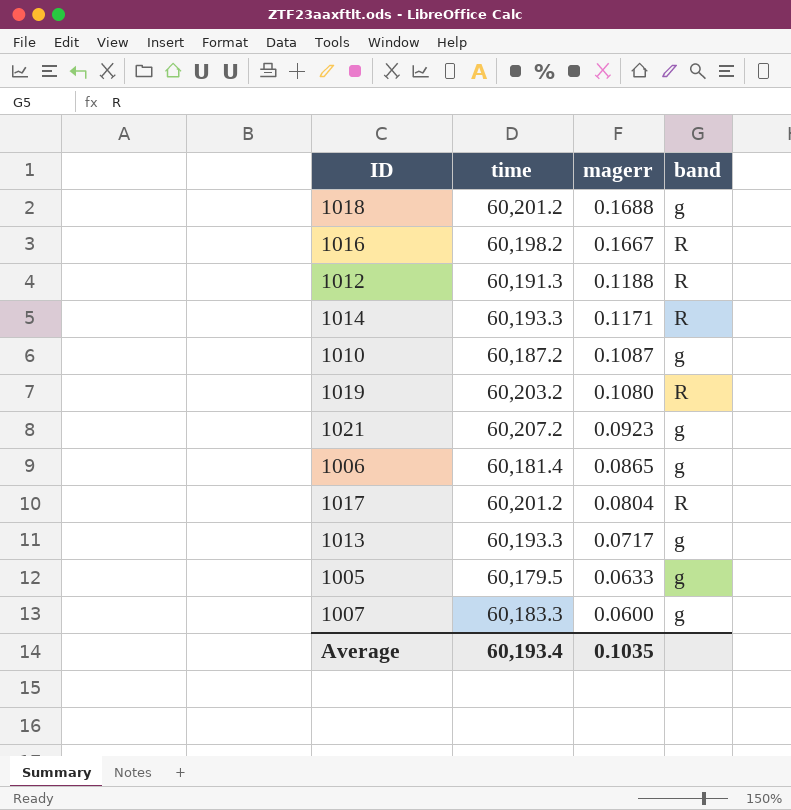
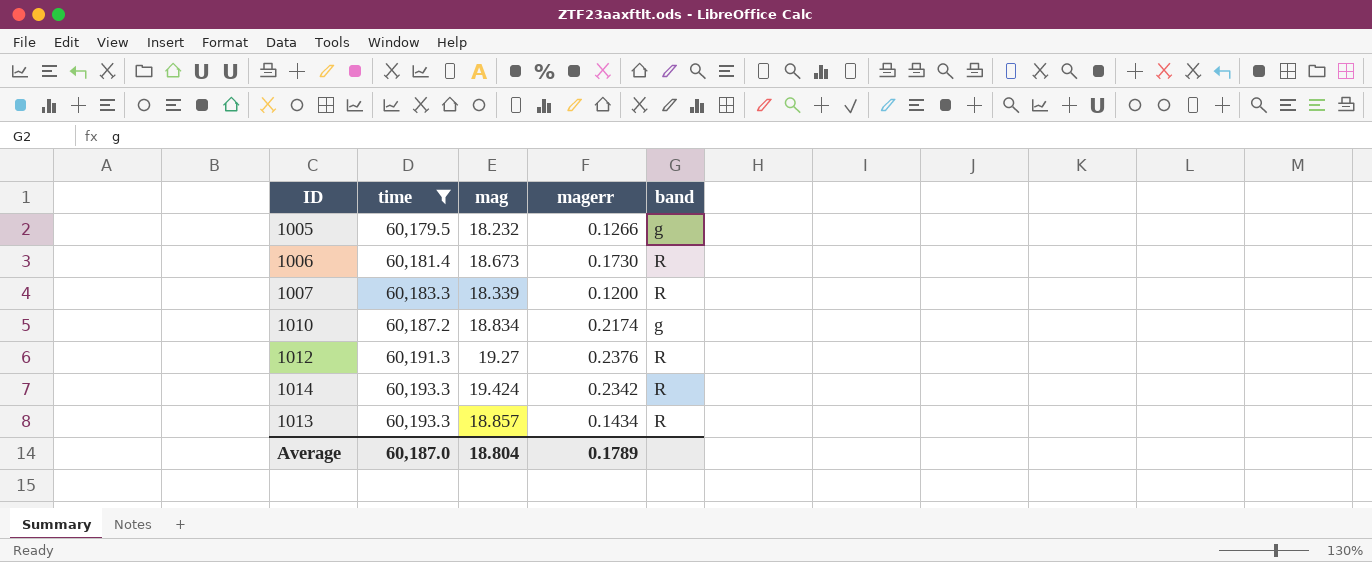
filter: none -> time <= 60,193.3
row order: magerr descending -> time ascending
column mag | position: none -> 3
1005 | magerr: 0.0633 -> 0.1266
1006 | magerr: 0.0865 -> 0.1730
1006 | band: g -> R
1007 | magerr: 0.0600 -> 0.1200
1007 | band: g -> R
1010 | magerr: 0.1087 -> 0.2174
1012 | magerr: 0.1188 -> 0.2376
1014 | magerr: 0.1171 -> 0.2342
1013 | magerr: 0.0717 -> 0.1434
1013 | band: g -> R
Average | time: 60,193.4 -> 60,187.0
Average | magerr: 0.1035 -> 0.1789

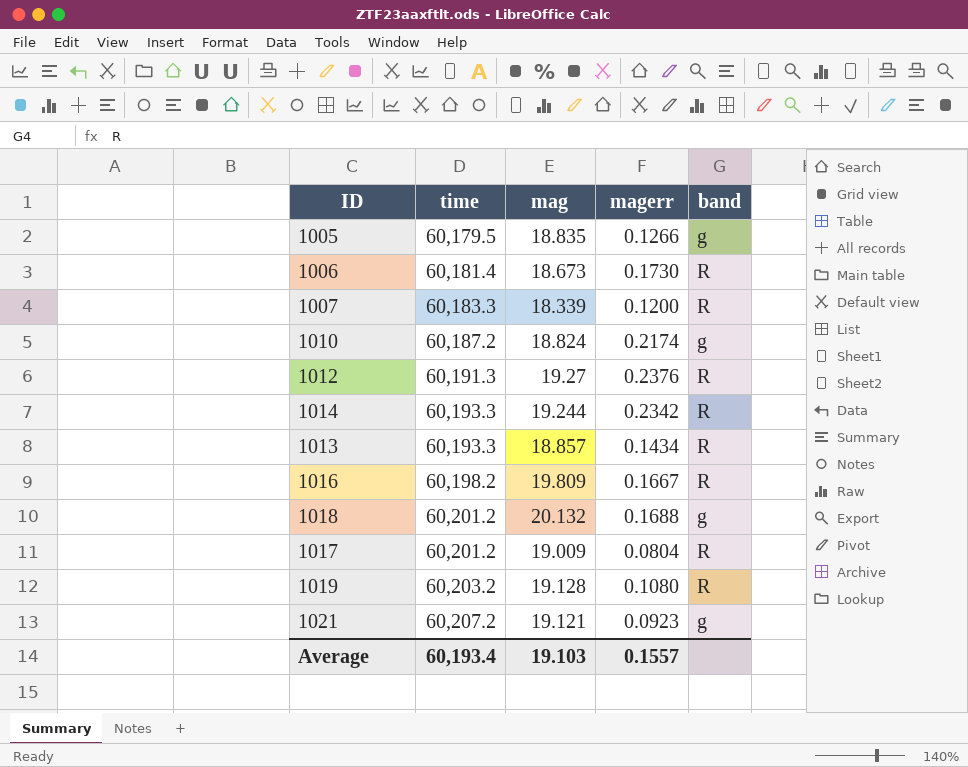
filter: time <= 60,193.3 -> none
1005 | mag: 18.232 -> 18.835
1010 | mag: 18.834 -> 18.824
1014 | mag: 19.424 -> 19.244
Average | time: 60,187.0 -> 60,193.4
Average | mag: 18.804 -> 19.103
Average | magerr: 0.1789 -> 0.1557

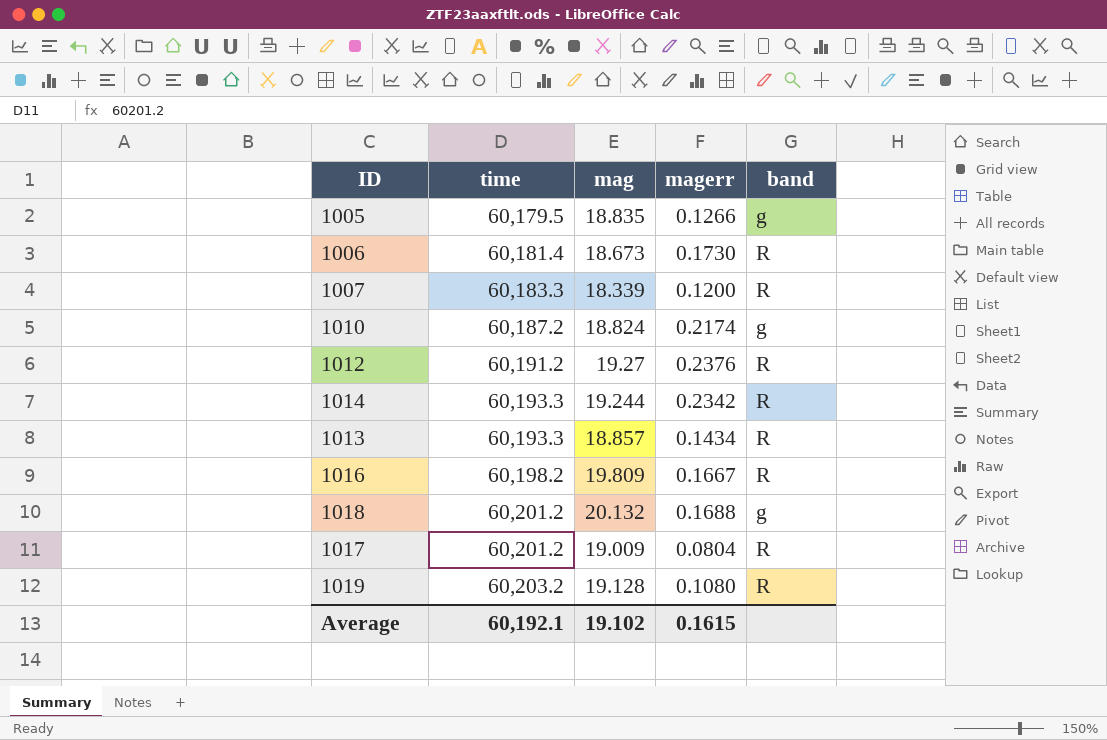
row 1021: 60,207.2 | 19.121 | 0.0923 | g -> none
1012 | time: 60,191.3 -> 60,191.2
Average | time: 60,193.4 -> 60,192.1
Average | mag: 19.103 -> 19.102
Average | magerr: 0.1557 -> 0.1615

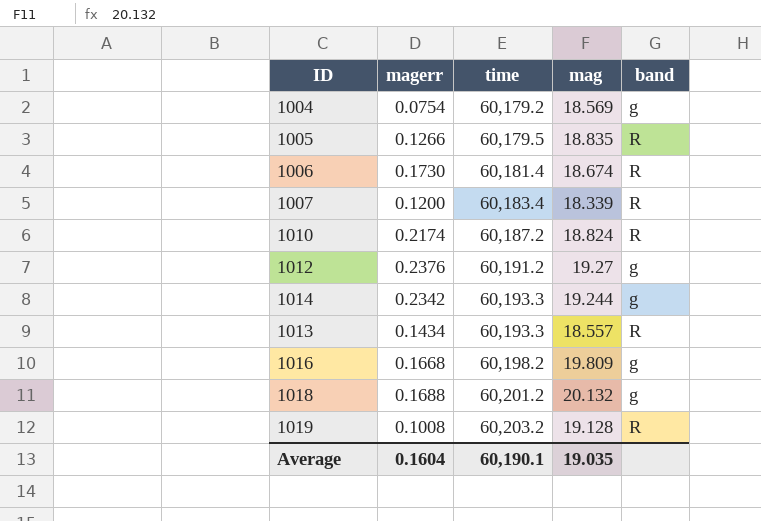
column magerr | position: 4 -> 2
row 1017: 60,201.2 | 19.009 | 0.0804 | R -> none
row 1004: none -> 0.0754 | 60,179.2 | 18.569 | g
1005 | band: g -> R
1006 | mag: 18.673 -> 18.674
1007 | time: 60,183.3 -> 60,183.4
1010 | band: g -> R
1012 | band: R -> g
1014 | band: R -> g
1013 | mag: 18.857 -> 18.557
1016 | magerr: 0.1667 -> 0.1668
1016 | band: R -> g
1019 | magerr: 0.1080 -> 0.1008
Average | magerr: 0.1615 -> 0.1604
Average | time: 60,192.1 -> 60,190.1
Average | mag: 19.102 -> 19.035

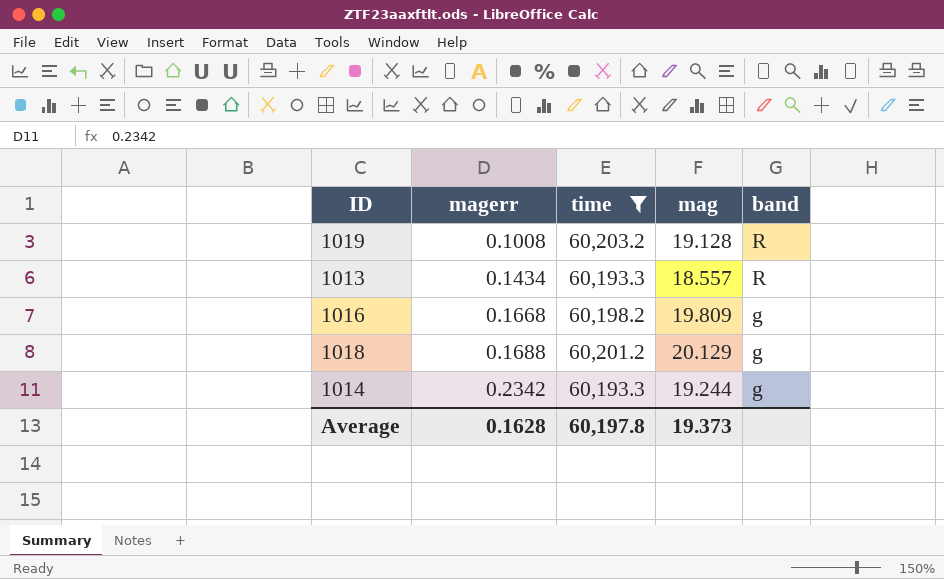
filter: none -> time >= 60,193.3
row order: time ascending -> magerr ascending
1018 | mag: 20.132 -> 20.129
Average | magerr: 0.1604 -> 0.1628
Average | time: 60,190.1 -> 60,197.8
Average | mag: 19.035 -> 19.373

